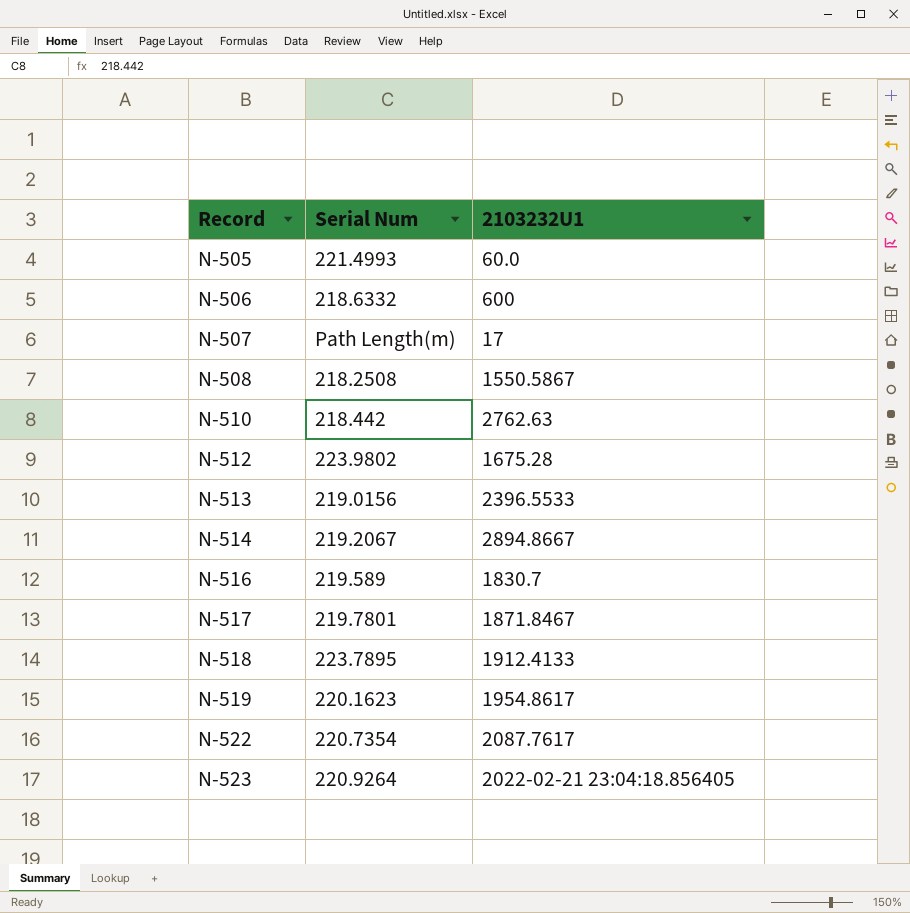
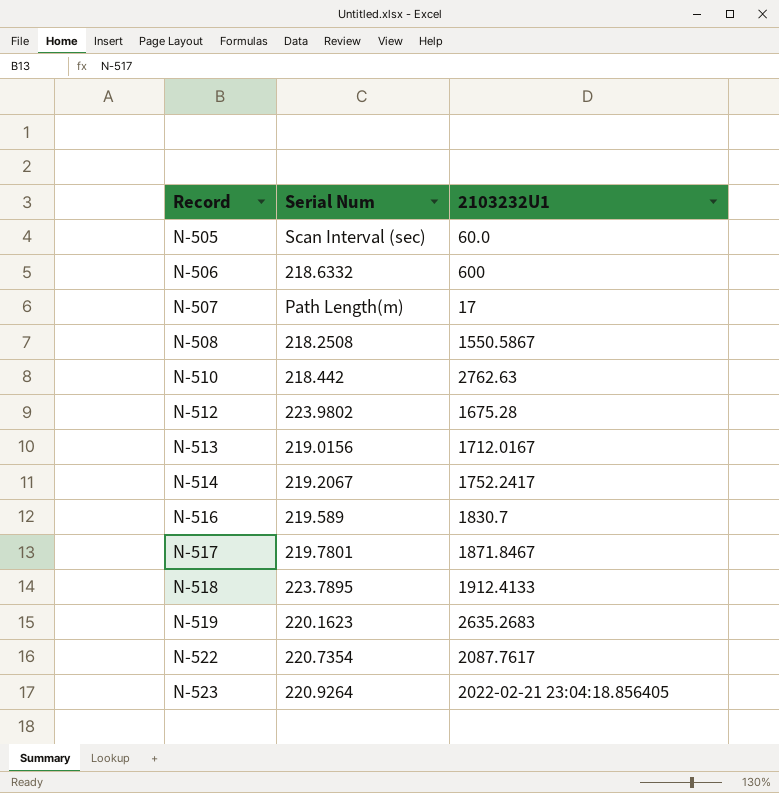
N-505 | Serial Num: 221.4993 -> Scan Interval (sec)
N-513 | 2103232U1: 2396.5533 -> 1712.0167
N-514 | 2103232U1: 2894.8667 -> 1752.2417
N-519 | 2103232U1: 1954.8617 -> 2635.2683

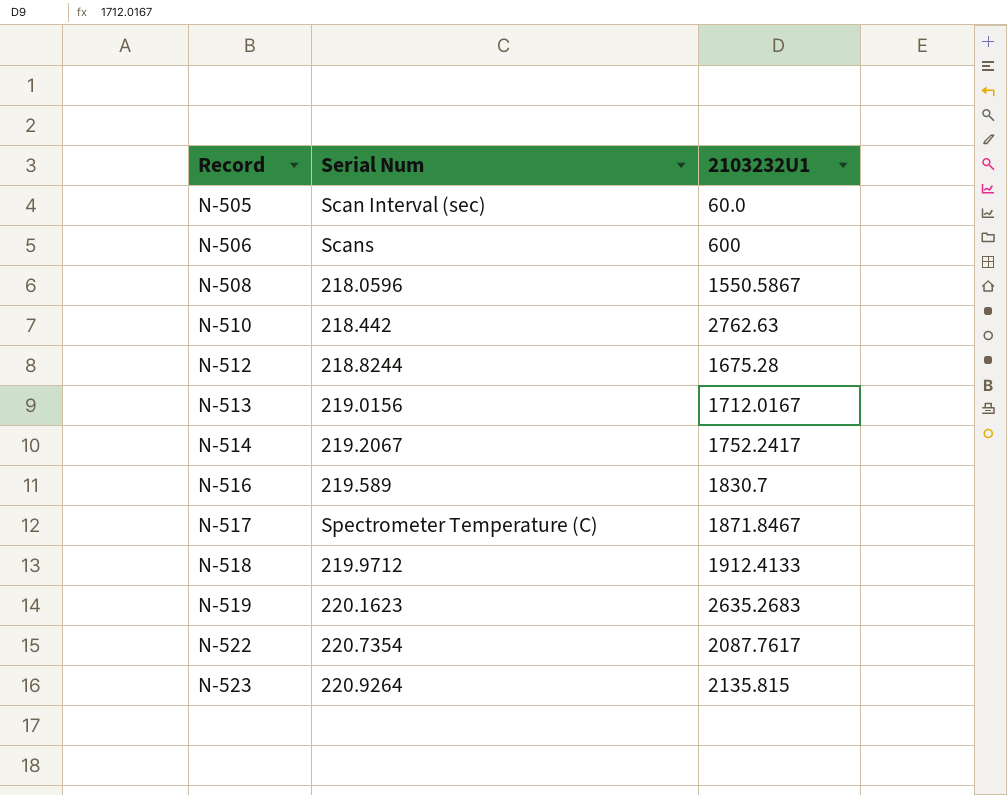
row N-507: Path Length(m) | 17 -> none
N-506 | Serial Num: 218.6332 -> Scans
N-508 | Serial Num: 218.2508 -> 218.0596
N-512 | Serial Num: 223.9802 -> 218.8244
N-517 | Serial Num: 219.7801 -> Spectrometer Temperature (C)
N-518 | Serial Num: 223.7895 -> 219.9712
N-523 | 2103232U1: 2022-02-21 23:04:18.856405 -> 2135.815

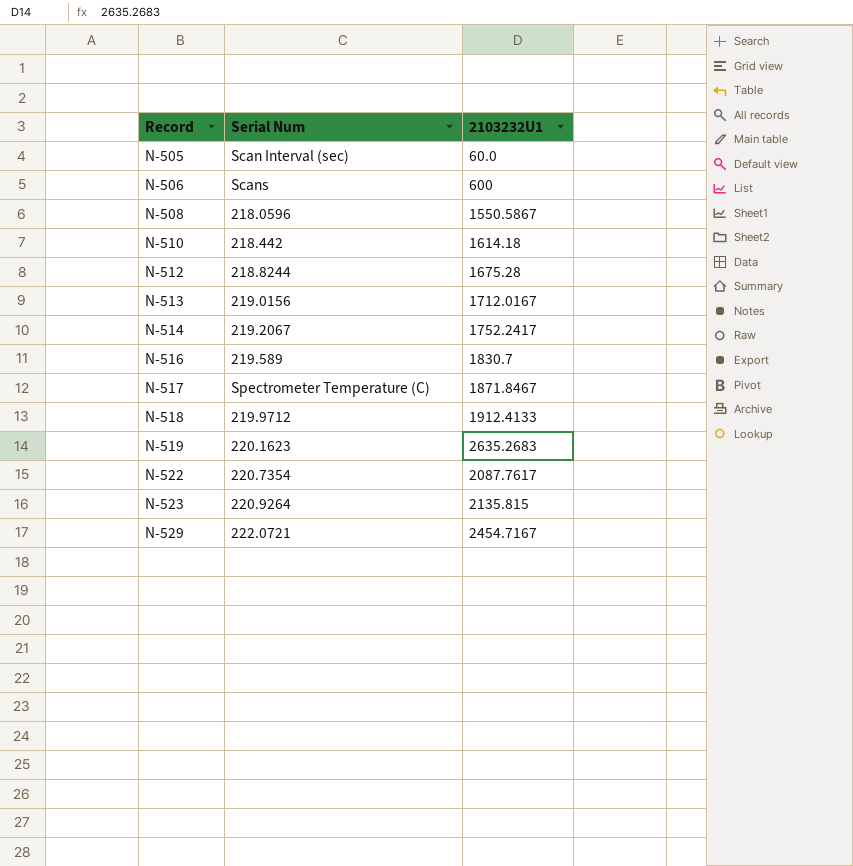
N-510 | 2103232U1: 2762.63 -> 1614.18
row N-529: none -> 222.0721 | 2454.7167

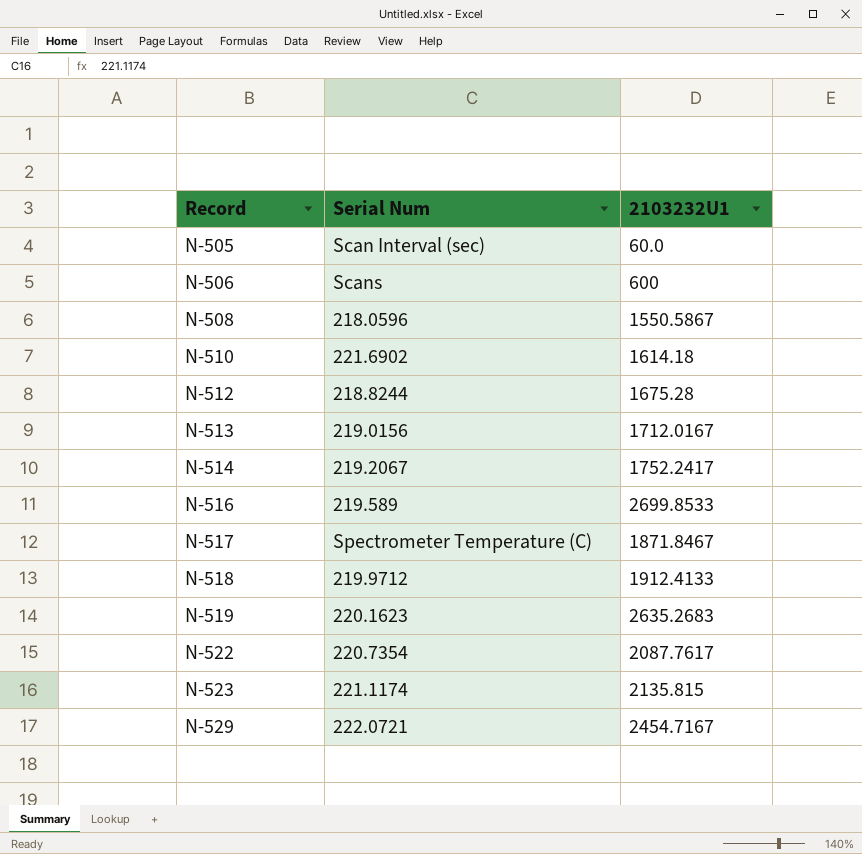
N-510 | Serial Num: 218.442 -> 221.6902
N-516 | 2103232U1: 1830.7 -> 2699.8533
N-523 | Serial Num: 220.9264 -> 221.1174

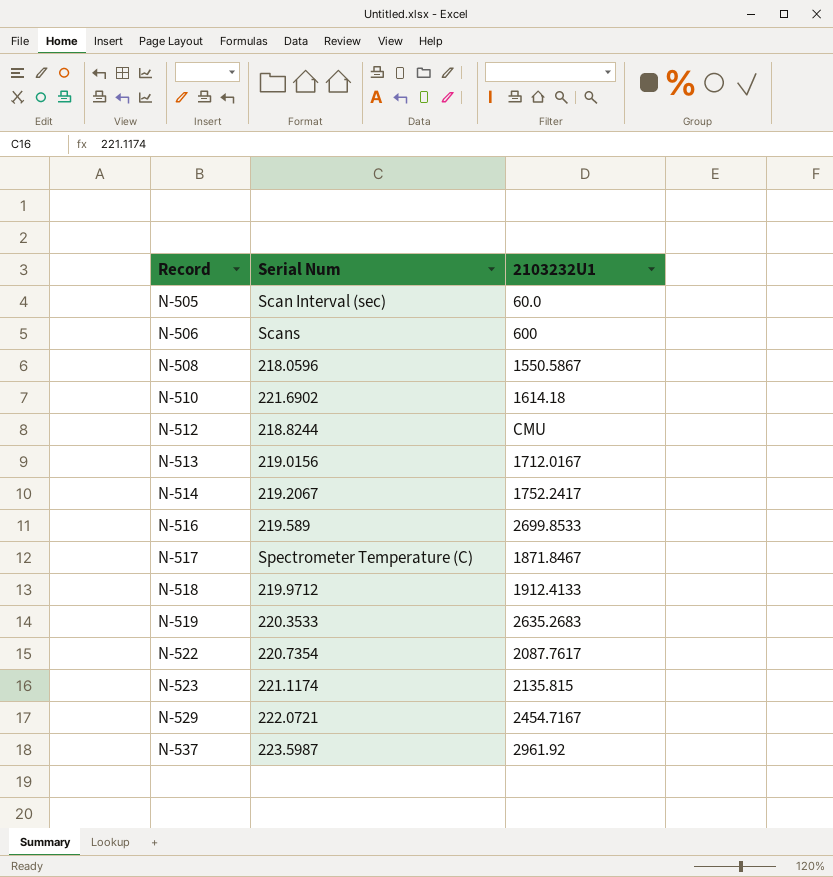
N-512 | 2103232U1: 1675.28 -> CMU
N-519 | Serial Num: 220.1623 -> 220.3533
row N-537: none -> 223.5987 | 2961.92

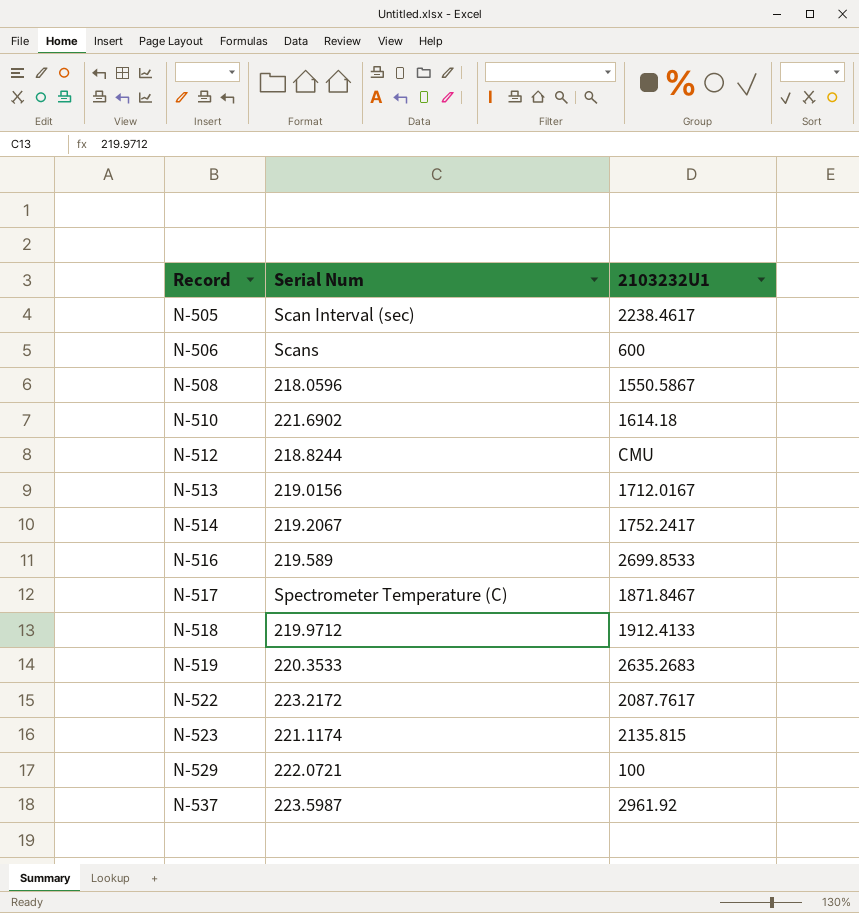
N-505 | 2103232U1: 60.0 -> 2238.4617
N-522 | Serial Num: 220.7354 -> 223.2172
N-529 | 2103232U1: 2454.7167 -> 100

